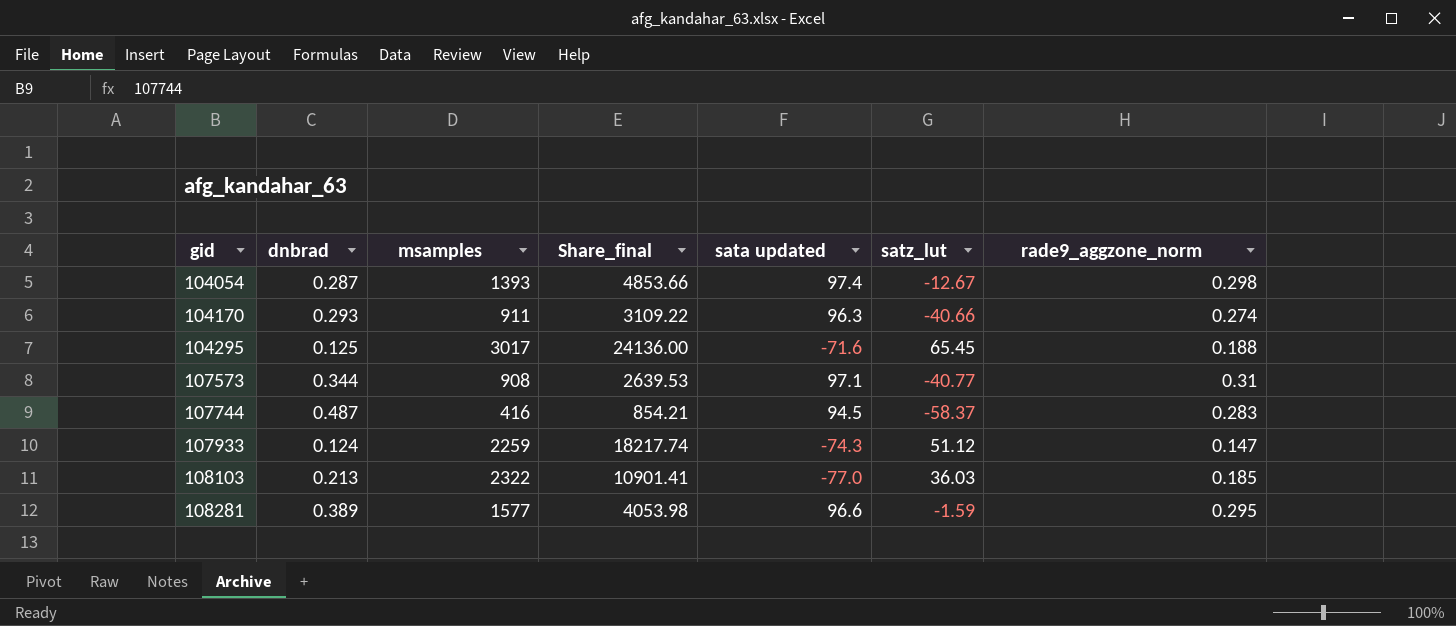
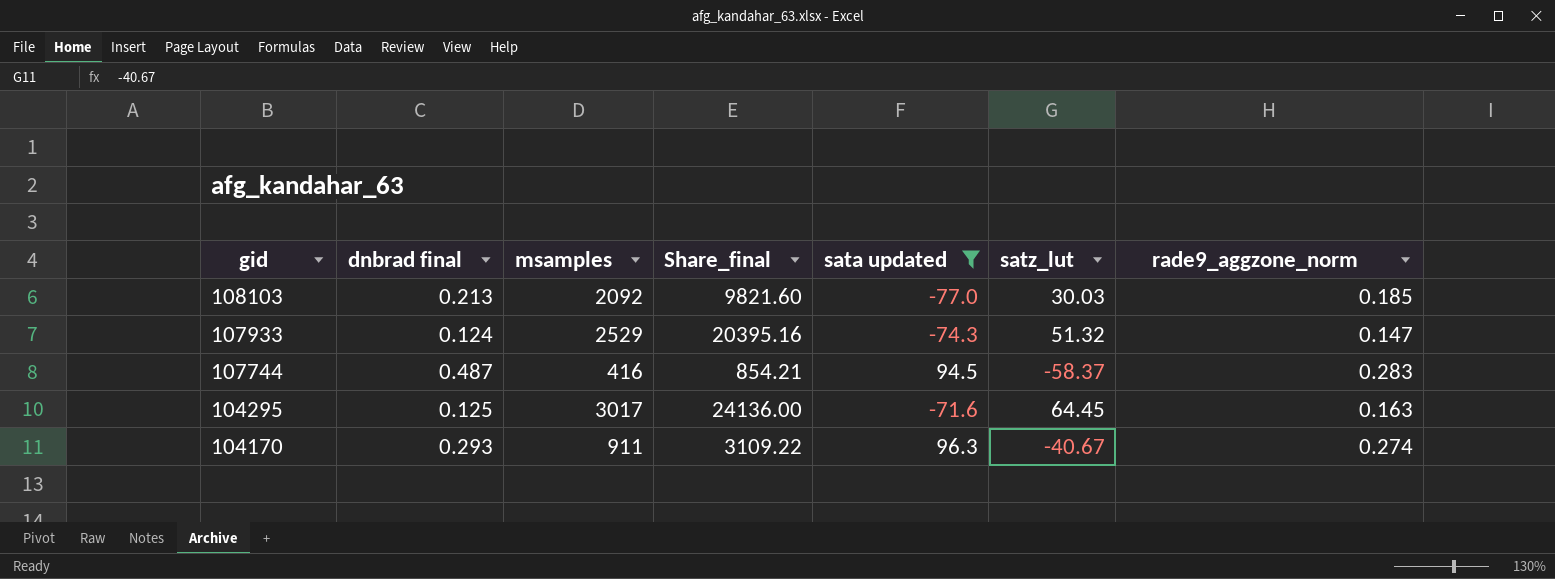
filter: none -> sata updated <= 96.3
row order: gid ascending -> gid descending
column name: dnbrad -> dnbrad final
108103 | msamples: 2322 -> 2092
108103 | Share_final: 10901.41 -> 9821.60
108103 | satz_lut: 36.03 -> 30.03
107933 | msamples: 2259 -> 2529
107933 | Share_final: 18217.74 -> 20395.16
107933 | satz_lut: 51.12 -> 51.32
104295 | satz_lut: 65.45 -> 64.45
104295 | rade9_aggzone_norm: 0.188 -> 0.163
104170 | satz_lut: -40.66 -> -40.67

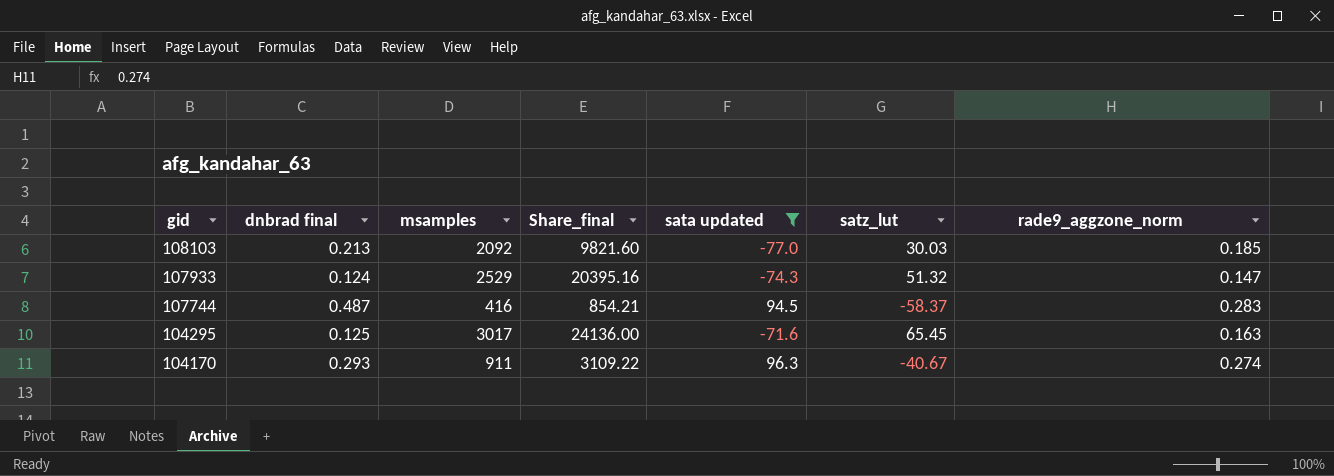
104295 | satz_lut: 64.45 -> 65.45

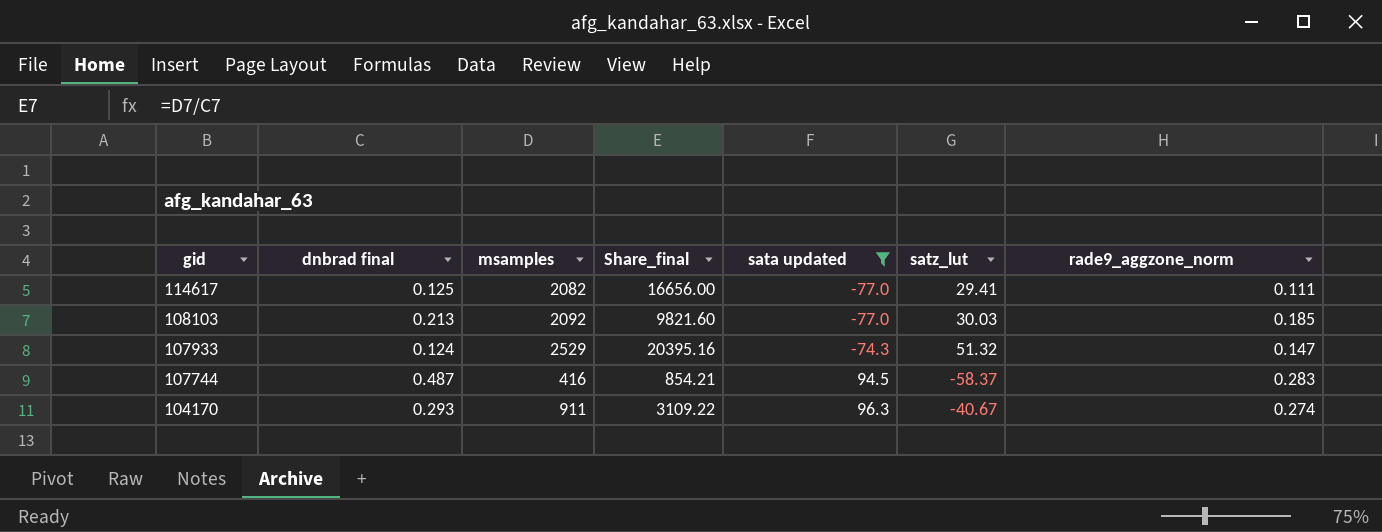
row 104295: 0.125 | 3017 | 24136.00 | -71.6 | 65.45 | 0.163 -> none
row 114617: none -> 0.125 | 2082 | 16656.00 | -77.0 | 29.41 | 0.111

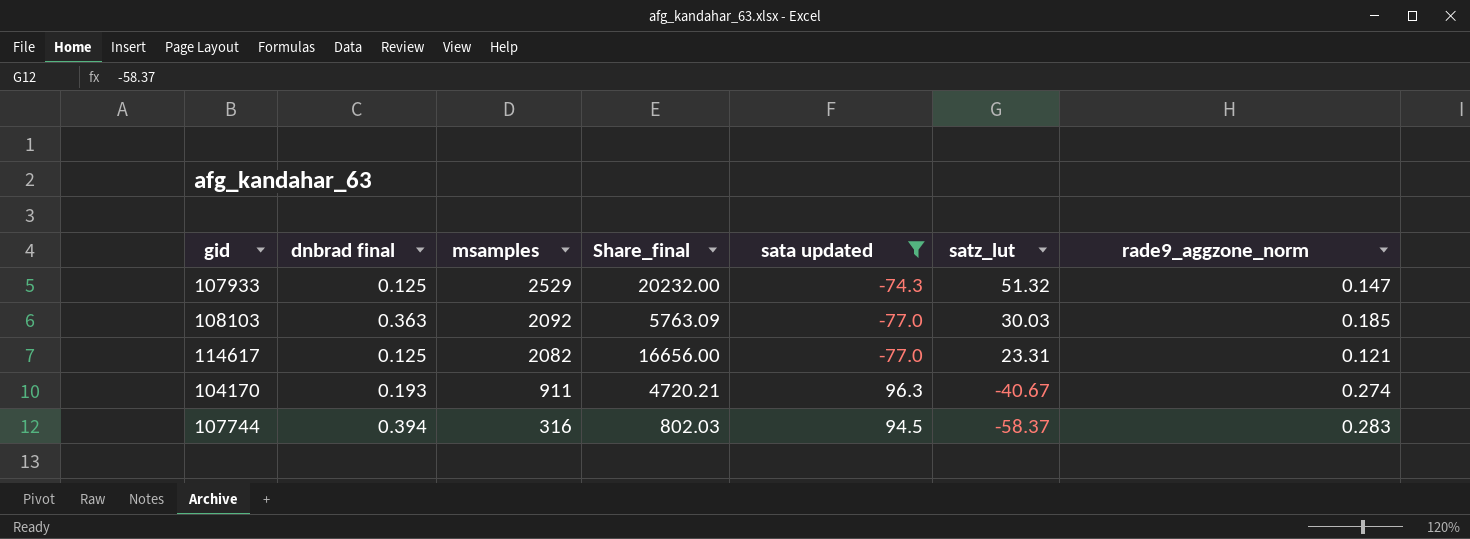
row order: gid descending -> msamples descending
107933 | dnbrad final: 0.124 -> 0.125
107933 | Share_final: 20395.16 -> 20232.00
108103 | dnbrad final: 0.213 -> 0.363
108103 | Share_final: 9821.60 -> 5763.09
114617 | satz_lut: 29.41 -> 23.31
114617 | rade9_aggzone_norm: 0.111 -> 0.121
104170 | dnbrad final: 0.293 -> 0.193
104170 | Share_final: 3109.22 -> 4720.21
107744 | dnbrad final: 0.487 -> 0.394
107744 | msamples: 416 -> 316
107744 | Share_final: 854.21 -> 802.03

